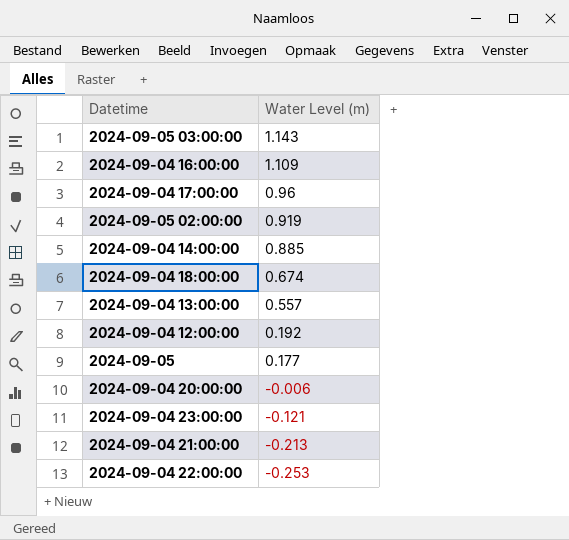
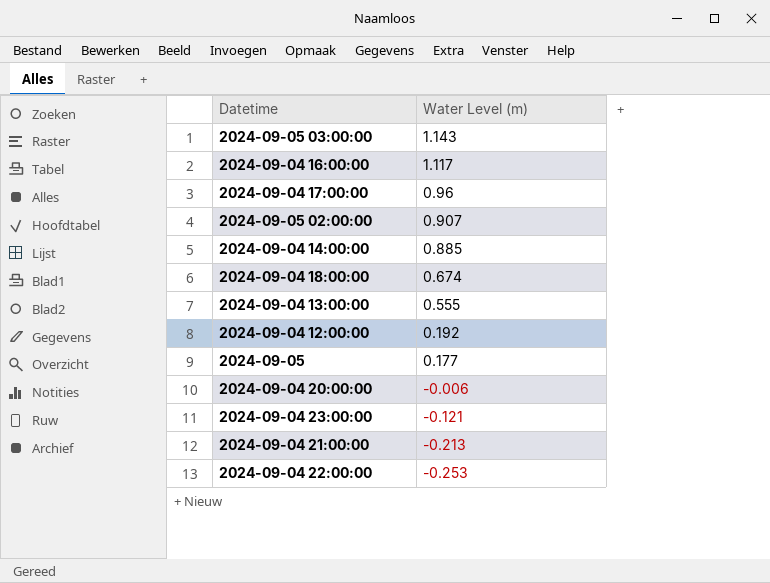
2024-09-04 16:00:00 | Water Level (m): 1.109 -> 1.117
2024-09-05 02:00:00 | Water Level (m): 0.919 -> 0.907
2024-09-04 13:00:00 | Water Level (m): 0.557 -> 0.555

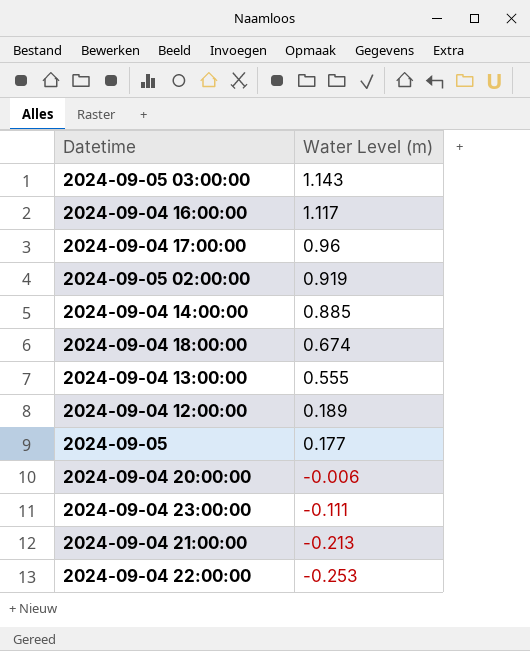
2024-09-05 02:00:00 | Water Level (m): 0.907 -> 0.919
2024-09-04 12:00:00 | Water Level (m): 0.192 -> 0.189
2024-09-04 23:00:00 | Water Level (m): -0.121 -> -0.111

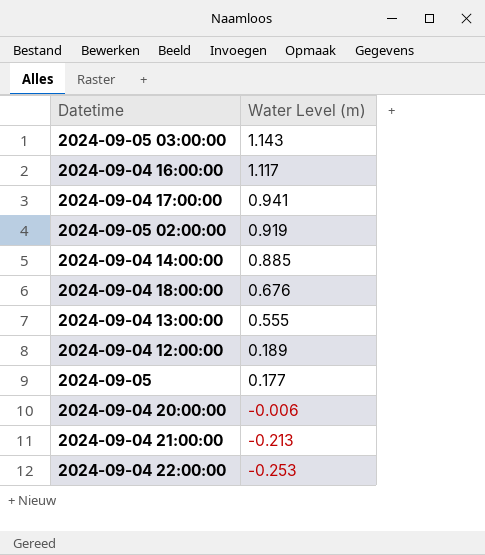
row 2024-09-04 23:00:00: -0.111 -> none
2024-09-04 17:00:00 | Water Level (m): 0.96 -> 0.941
2024-09-04 18:00:00 | Water Level (m): 0.674 -> 0.676

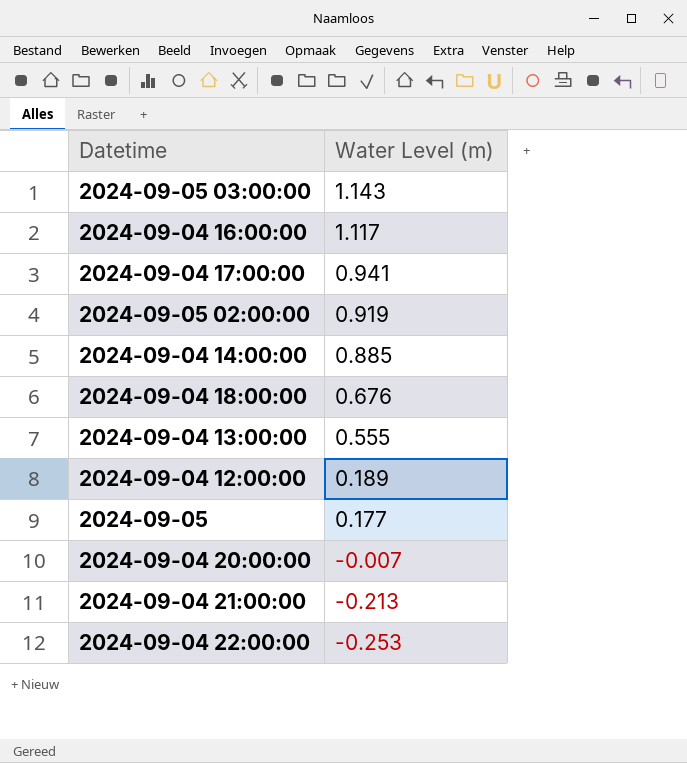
2024-09-04 20:00:00 | Water Level (m): -0.006 -> -0.007

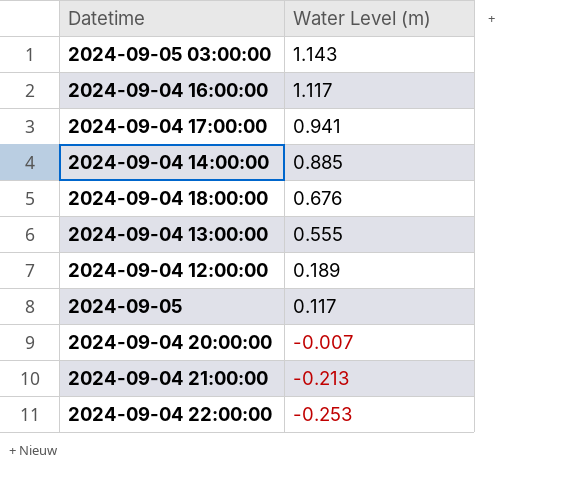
row 2024-09-05 02:00:00: 0.919 -> none
2024-09-05 | Water Level (m): 0.177 -> 0.117

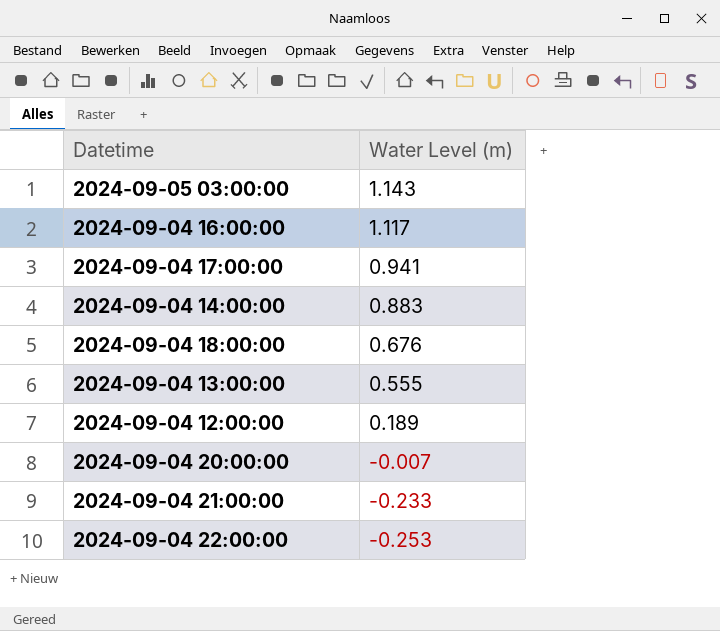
row 2024-09-05: 0.117 -> none
2024-09-04 14:00:00 | Water Level (m): 0.885 -> 0.883
2024-09-04 21:00:00 | Water Level (m): -0.213 -> -0.233

